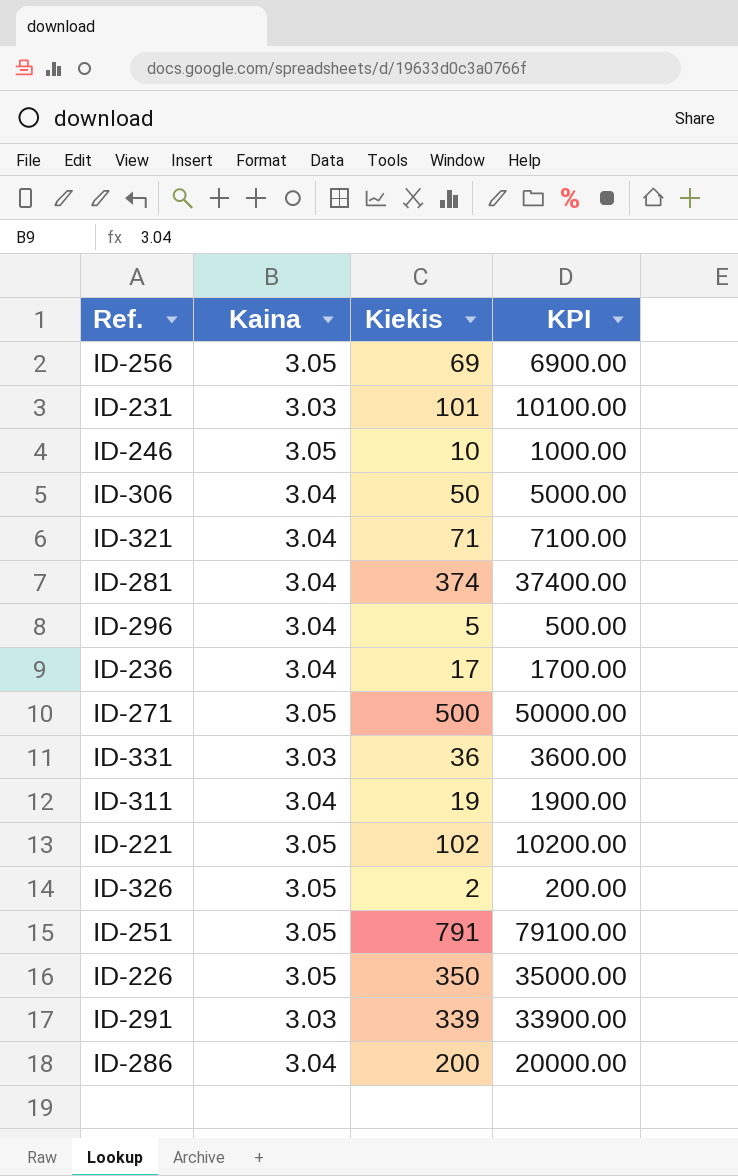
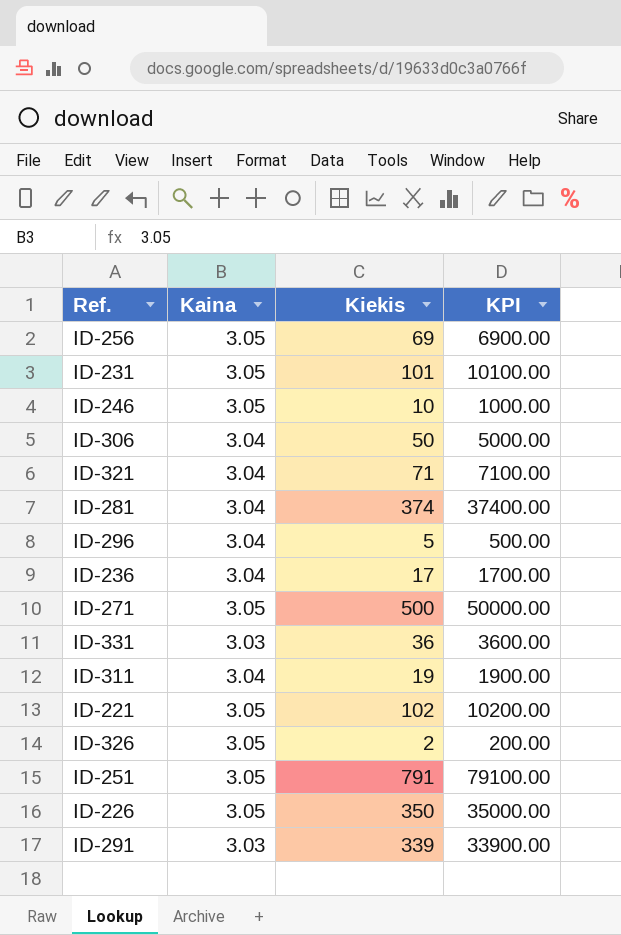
row ID-286: 3.04 | 200 | 20000.00 -> none
ID-231 | Kaina: 3.03 -> 3.05

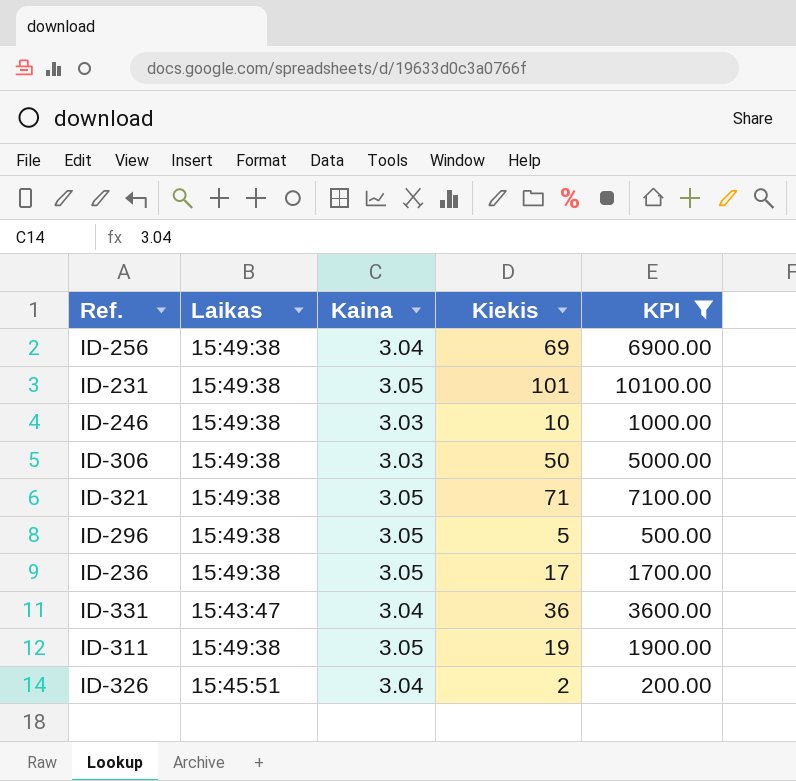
filter: none -> KPI <= 10100.00
column Laikas | position: none -> 2
ID-256 | Kaina: 3.05 -> 3.04
ID-246 | Kaina: 3.05 -> 3.03
ID-306 | Kaina: 3.04 -> 3.03
ID-321 | Kaina: 3.04 -> 3.05
ID-296 | Kaina: 3.04 -> 3.05
ID-236 | Kaina: 3.04 -> 3.05
ID-331 | Kaina: 3.03 -> 3.04
ID-311 | Kaina: 3.04 -> 3.05
ID-326 | Kaina: 3.05 -> 3.04

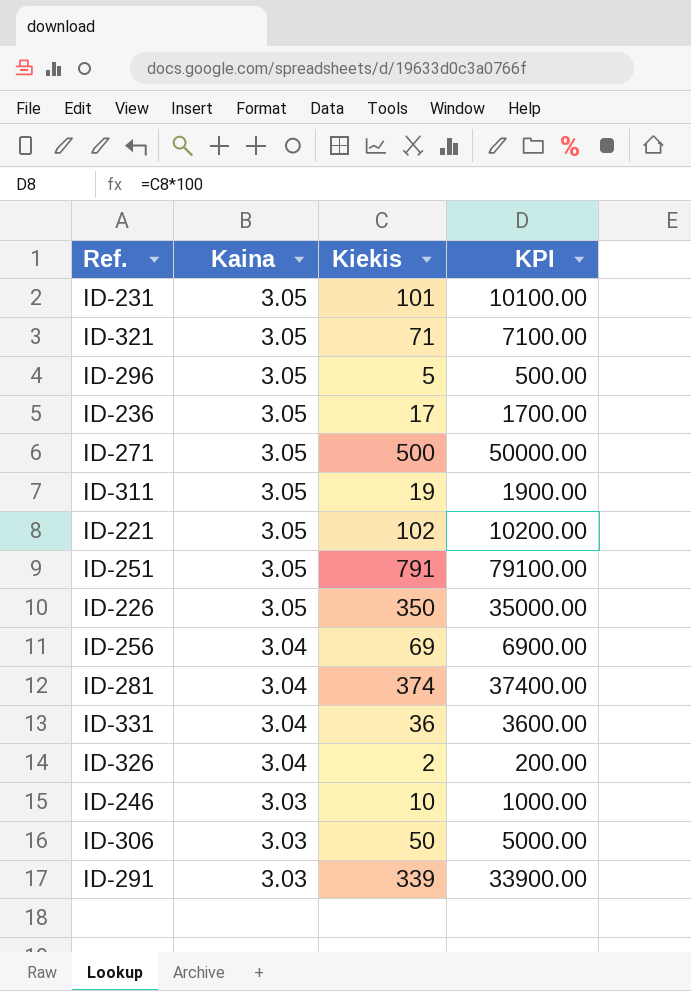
filter: KPI <= 10100.00 -> none
row order: none -> Kaina descending
column Laikas | position: 2 -> none

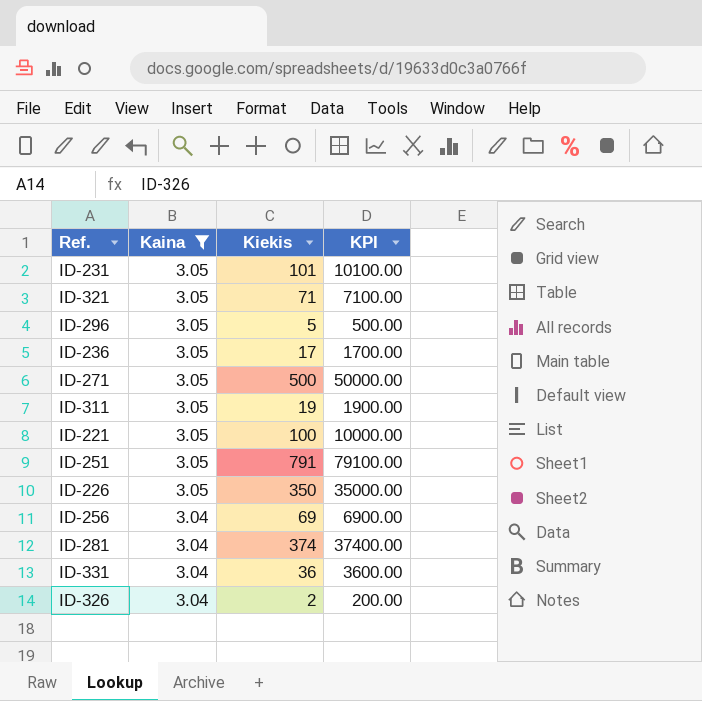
filter: none -> Kaina != 3.03
ID-221 | Kiekis: 102 -> 100
ID-221 | KPI: 10200.00 -> 10000.00

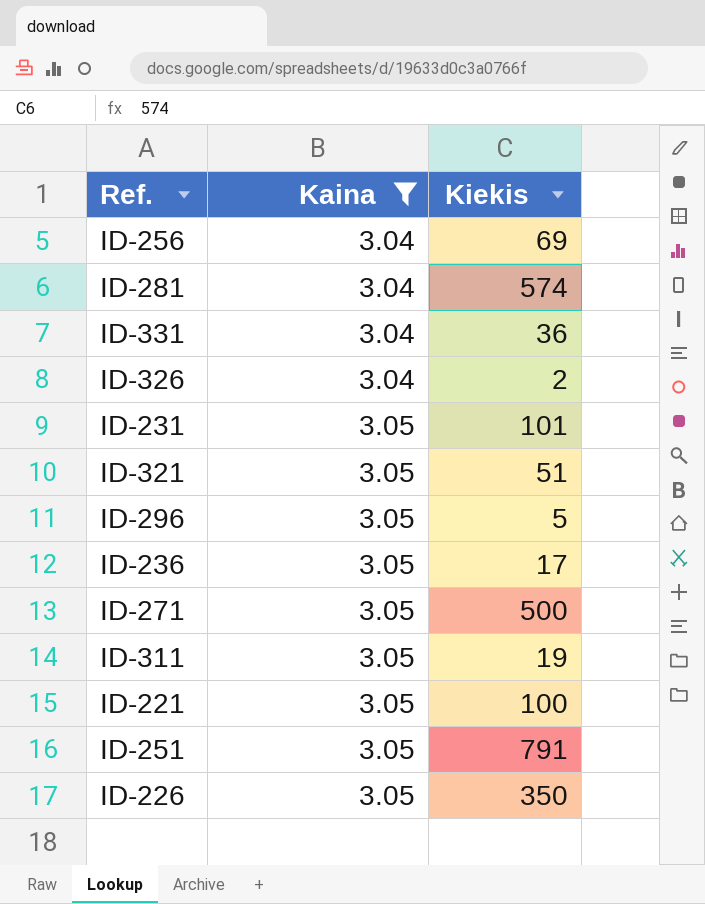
row order: Kaina descending -> Kaina ascending
column KPI | formula: [Kiekis] * 100 -> none
ID-281 | Kiekis: 374 -> 574
ID-321 | Kiekis: 71 -> 51

